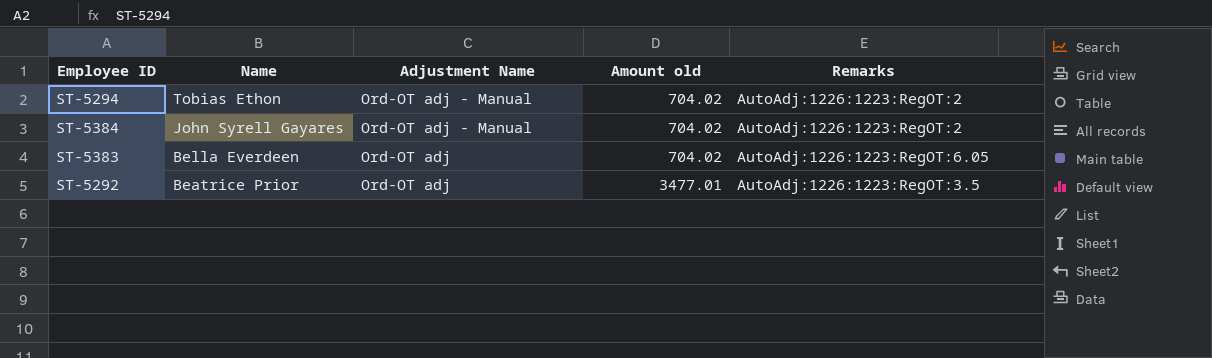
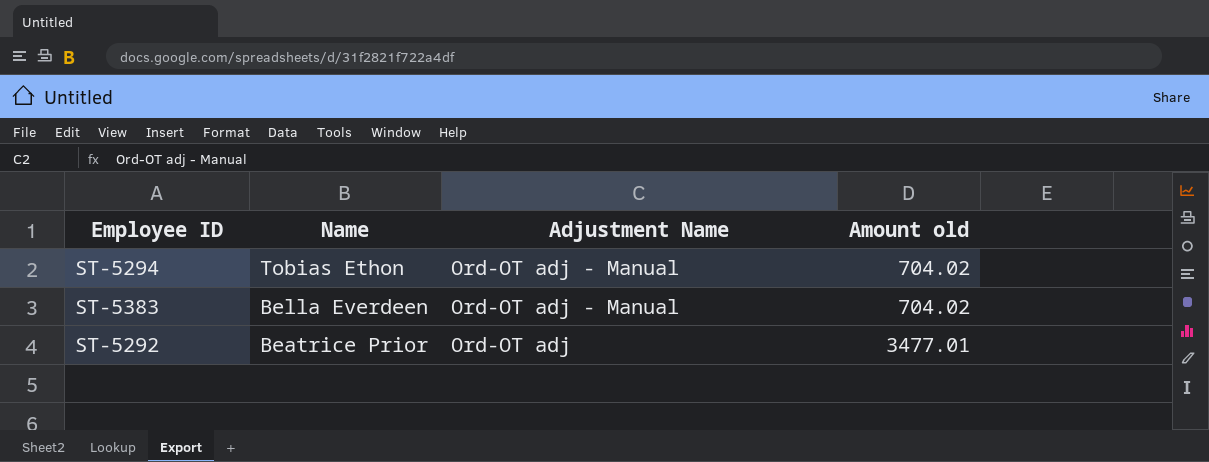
column Remarks | position: 5 -> none
row ST-5384: John Syrell Gayares | Ord-OT adj - Manual | 704.02 | AutoAdj:1226:1223:RegOT:2 -> none
ST-5383 | Adjustment Name: Ord-OT adj -> Ord-OT adj - Manual

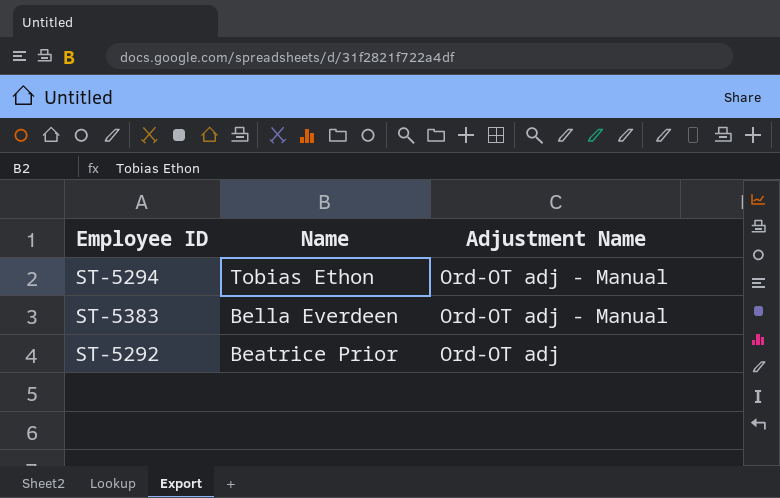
column Amount old | position: 4 -> none

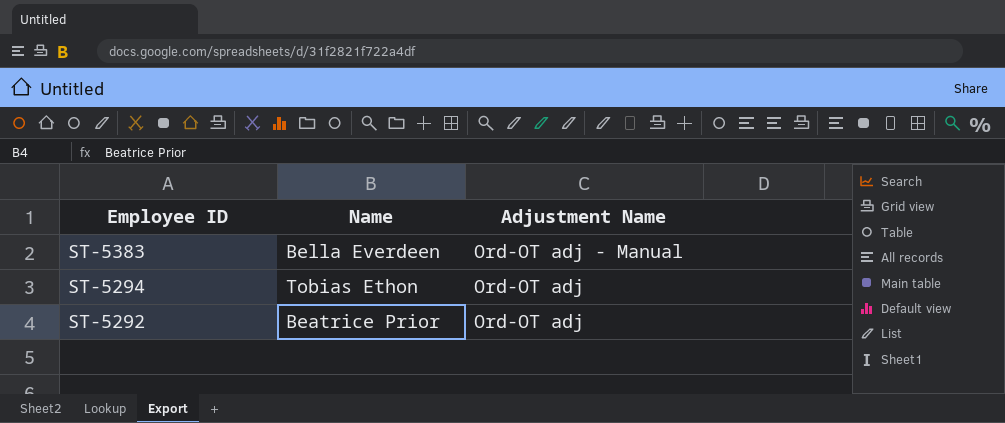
row order: Name descending -> Employee ID descending
ST-5294 | Adjustment Name: Ord-OT adj - Manual -> Ord-OT adj

